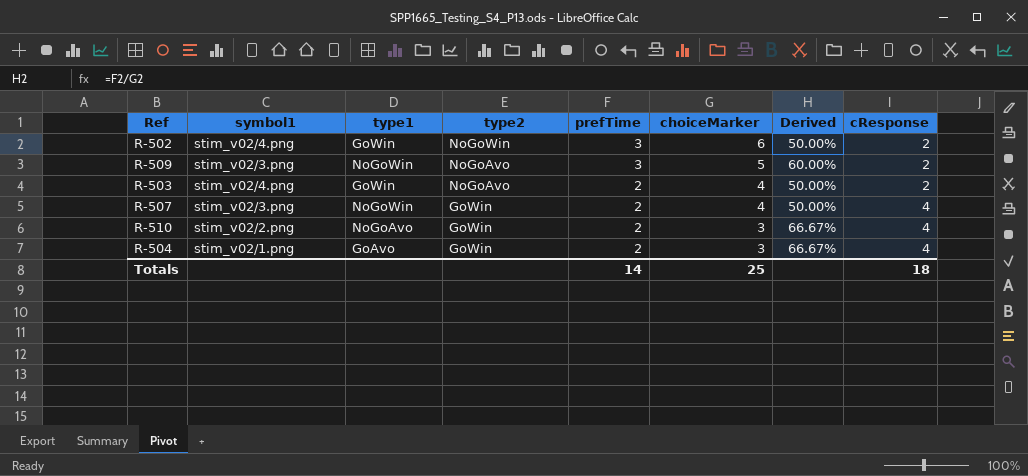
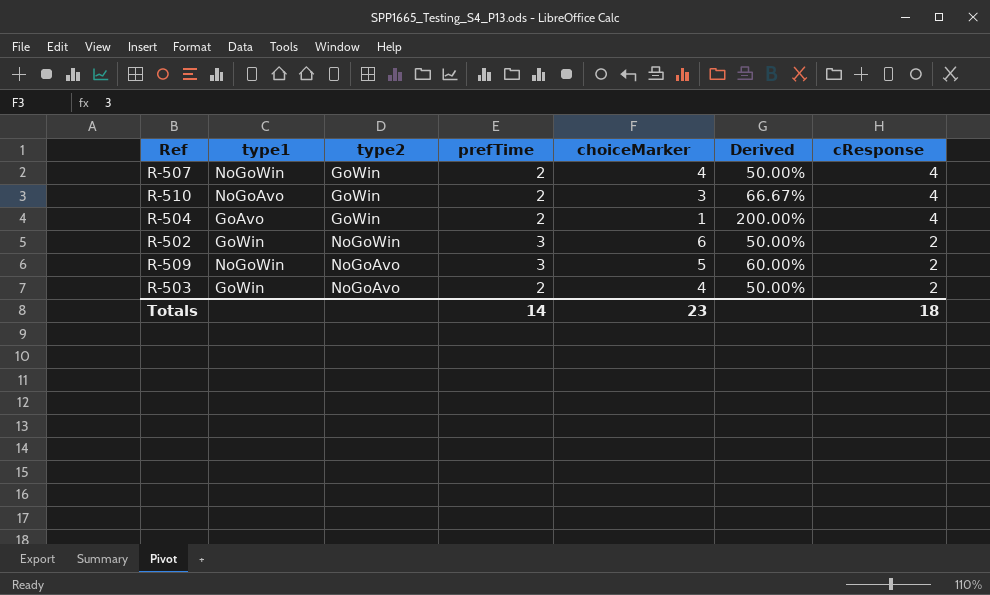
row order: type2 descending -> cResponse descending
column symbol1 | position: 2 -> none
R-504 | choiceMarker: 3 -> 1
R-504 | Derived: 66.67% -> 200.00%
Totals | choiceMarker: 25 -> 23

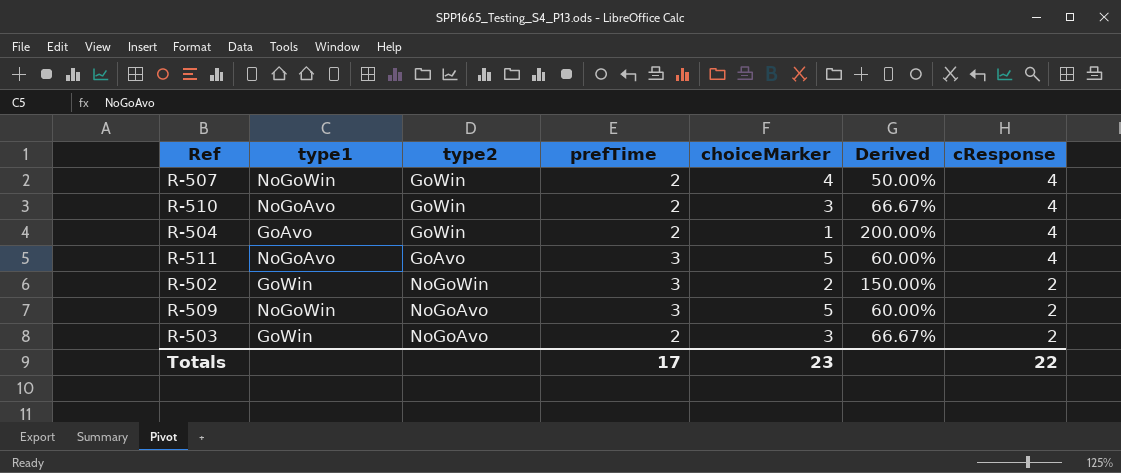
row R-511: none -> NoGoAvo | GoAvo | 3 | 5 | 60.00% | 4
R-502 | choiceMarker: 6 -> 2
R-502 | Derived: 50.00% -> 150.00%
R-503 | choiceMarker: 4 -> 3
R-503 | Derived: 50.00% -> 66.67%
Totals | prefTime: 14 -> 17
Totals | cResponse: 18 -> 22

